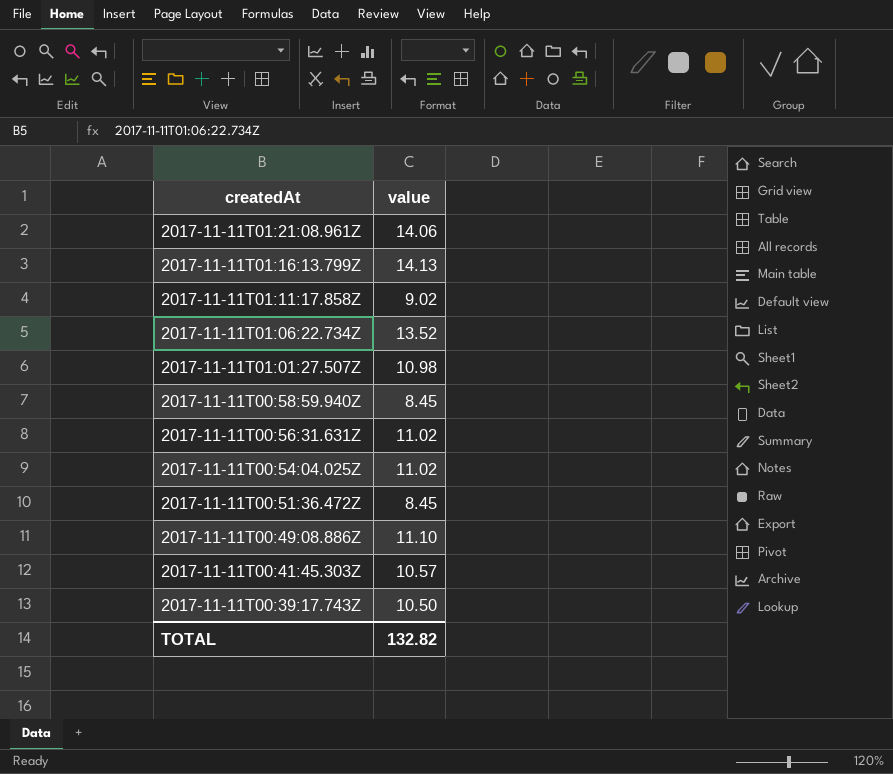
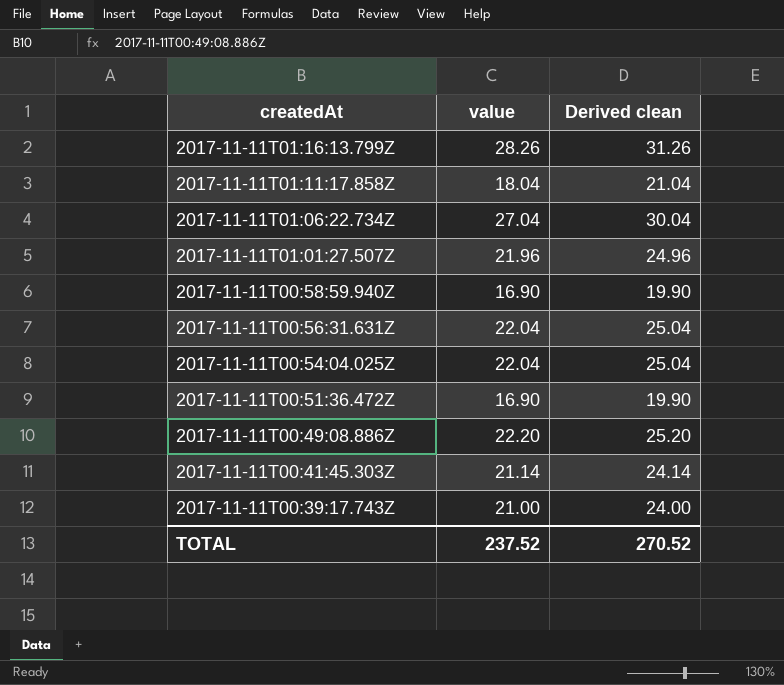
column Derived clean | formula: none -> [value] + 3
row 2017-11-11T01:21:08.961Z: 14.06 -> none
2017-11-11T01:16:13.799Z | value: 14.13 -> 28.26
2017-11-11T01:11:17.858Z | value: 9.02 -> 18.04
2017-11-11T01:06:22.734Z | value: 13.52 -> 27.04
2017-11-11T01:01:27.507Z | value: 10.98 -> 21.96
2017-11-11T00:58:59.940Z | value: 8.45 -> 16.90
2017-11-11T00:56:31.631Z | value: 11.02 -> 22.04
2017-11-11T00:54:04.025Z | value: 11.02 -> 22.04
2017-11-11T00:51:36.472Z | value: 8.45 -> 16.90
2017-11-11T00:49:08.886Z | value: 11.10 -> 22.20
2017-11-11T00:41:45.303Z | value: 10.57 -> 21.14
2017-11-11T00:39:17.743Z | value: 10.50 -> 21.00
TOTAL | value: 132.82 -> 237.52

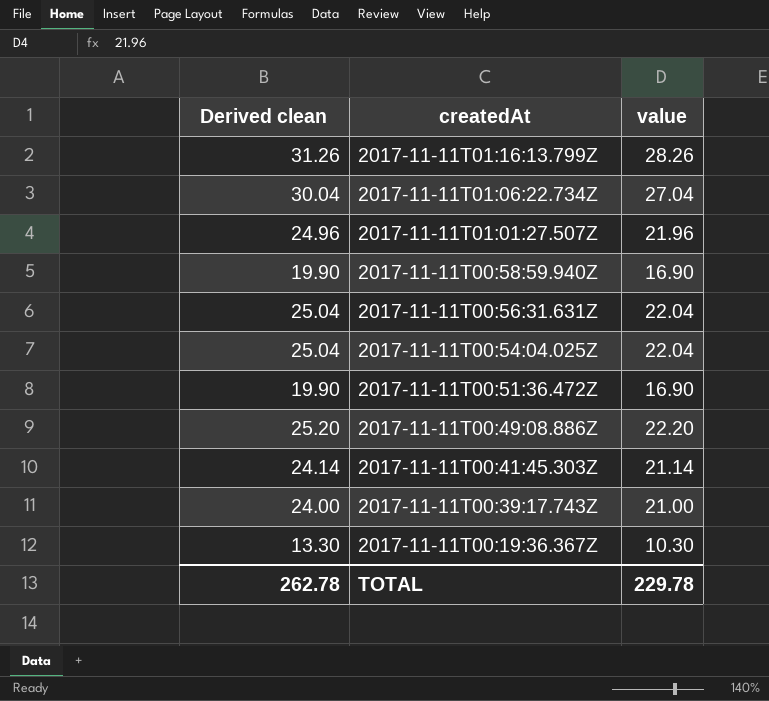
column Derived clean | position: 3 -> 1
row 2017-11-11T01:11:17.858Z: 18.04 | 21.04 -> none
row 2017-11-11T00:19:36.367Z: none -> 13.30 | 10.30
TOTAL | Derived clean: 270.52 -> 262.78
TOTAL | value: 237.52 -> 229.78

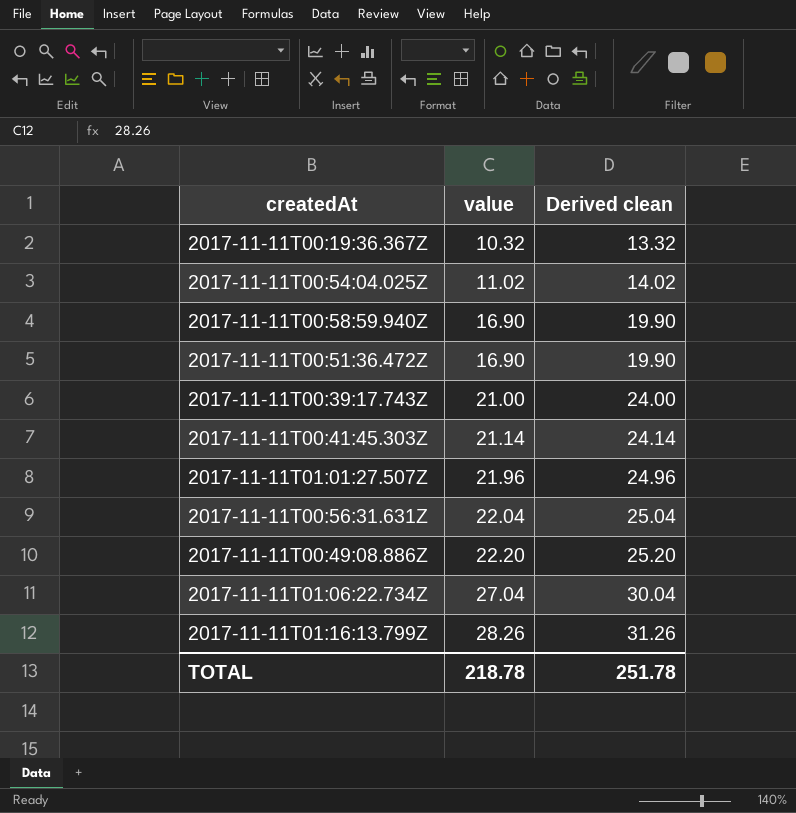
row order: createdAt descending -> value ascending
column Derived clean | position: 1 -> 3
2017-11-11T00:19:36.367Z | value: 10.30 -> 10.32
2017-11-11T00:19:36.367Z | Derived clean: 13.30 -> 13.32
2017-11-11T00:54:04.025Z | value: 22.04 -> 11.02
2017-11-11T00:54:04.025Z | Derived clean: 25.04 -> 14.02
TOTAL | value: 229.78 -> 218.78
TOTAL | Derived clean: 262.78 -> 251.78

